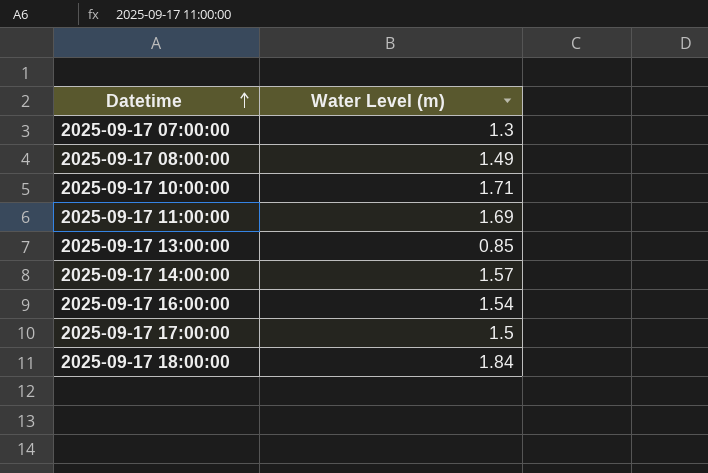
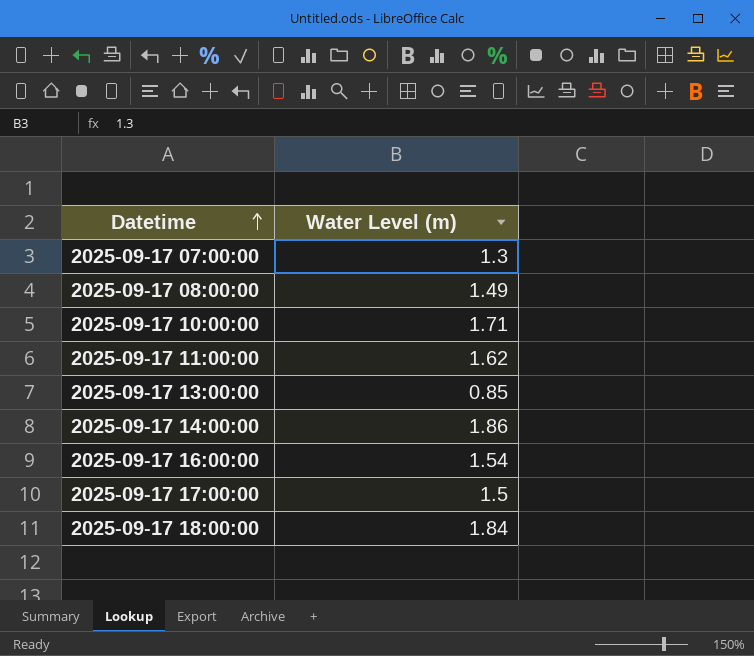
2025-09-17 11:00:00 | Water Level (m): 1.69 -> 1.62
2025-09-17 14:00:00 | Water Level (m): 1.57 -> 1.86

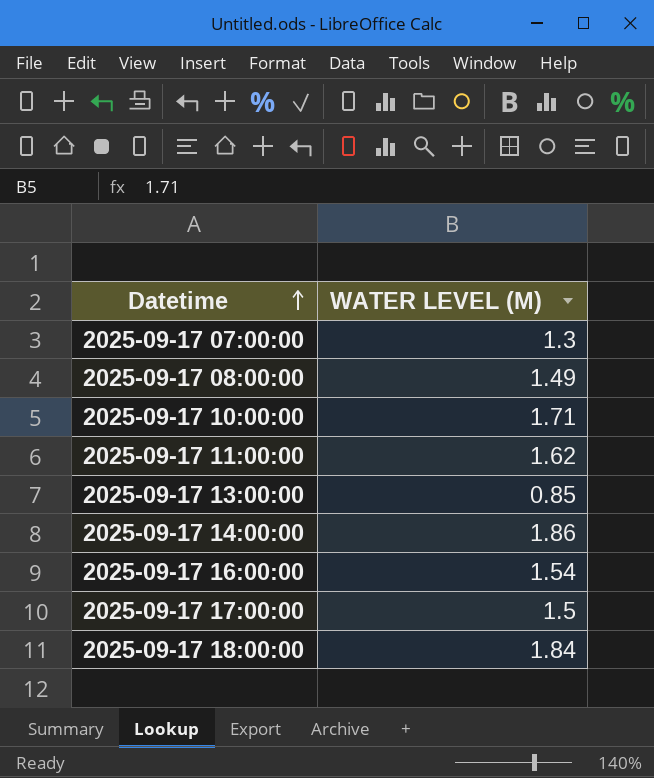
column name: Water Level (m) -> WATER LEVEL (M)

